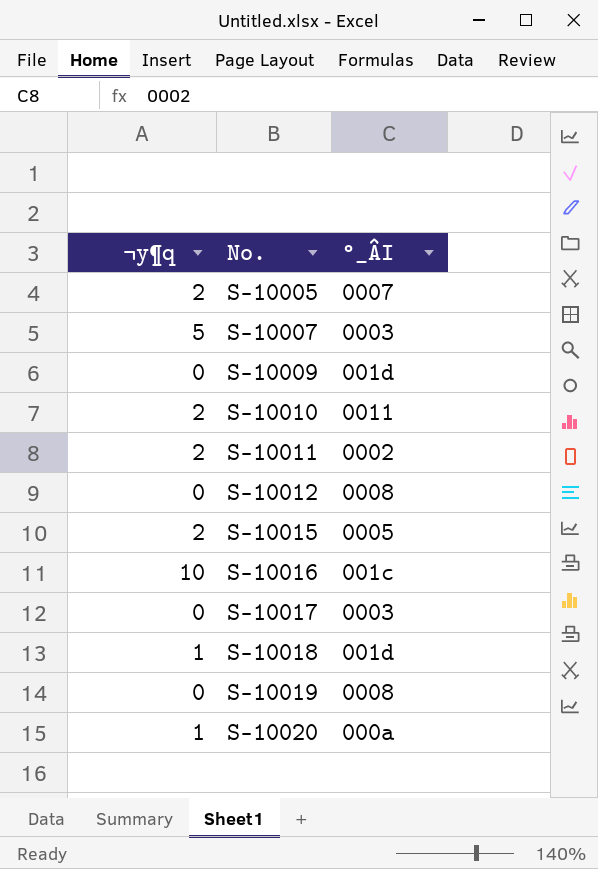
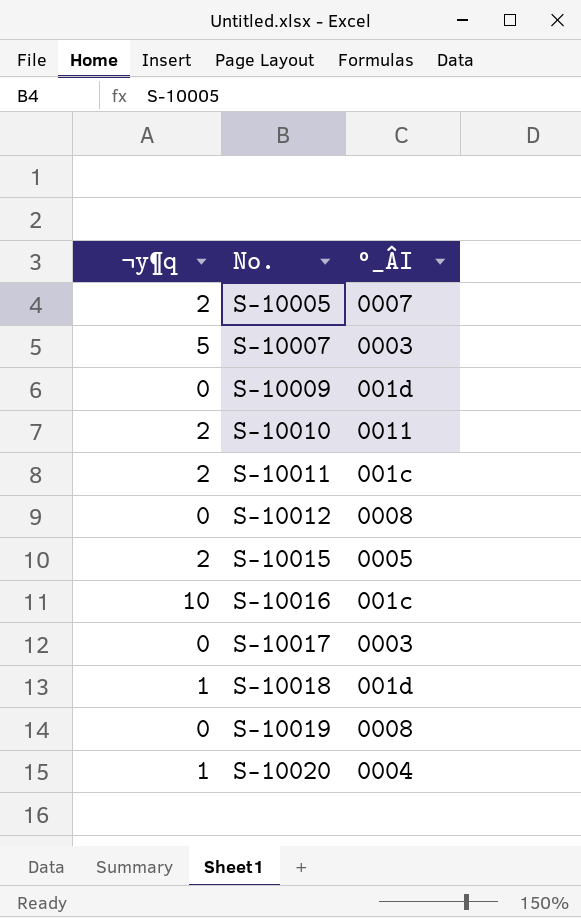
S-10011 | °_ÂI: 0002 -> 001c
S-10020 | °_ÂI: 000a -> 0004

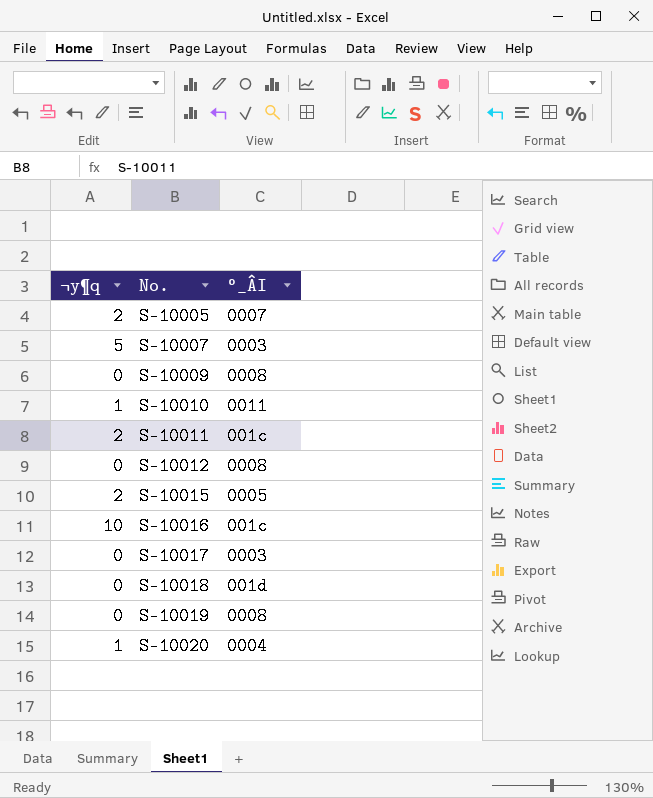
S-10009 | °_ÂI: 001d -> 0008
S-10010 | ¬y¶q: 2 -> 1
S-10018 | ¬y¶q: 1 -> 0

